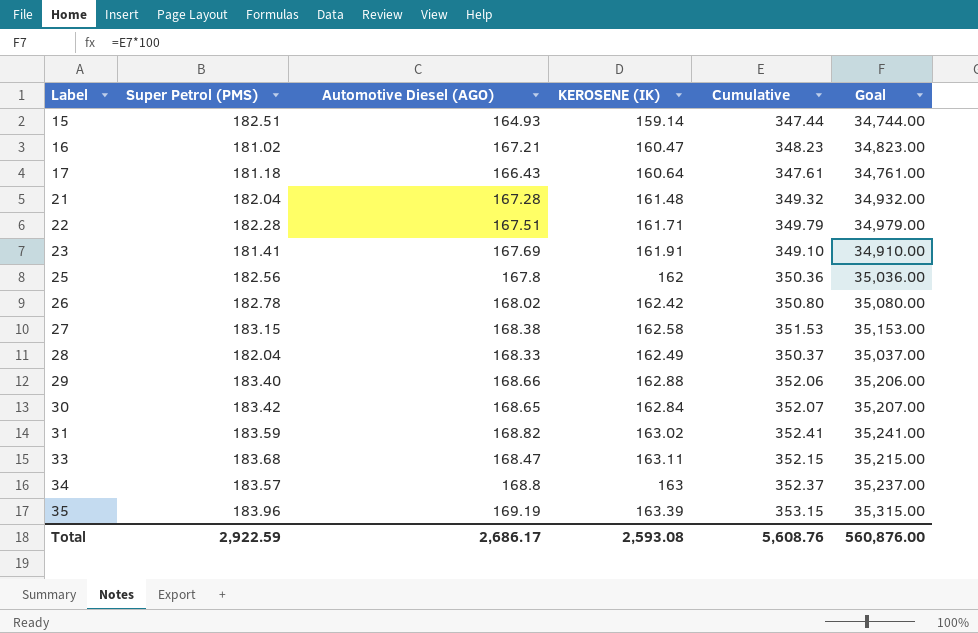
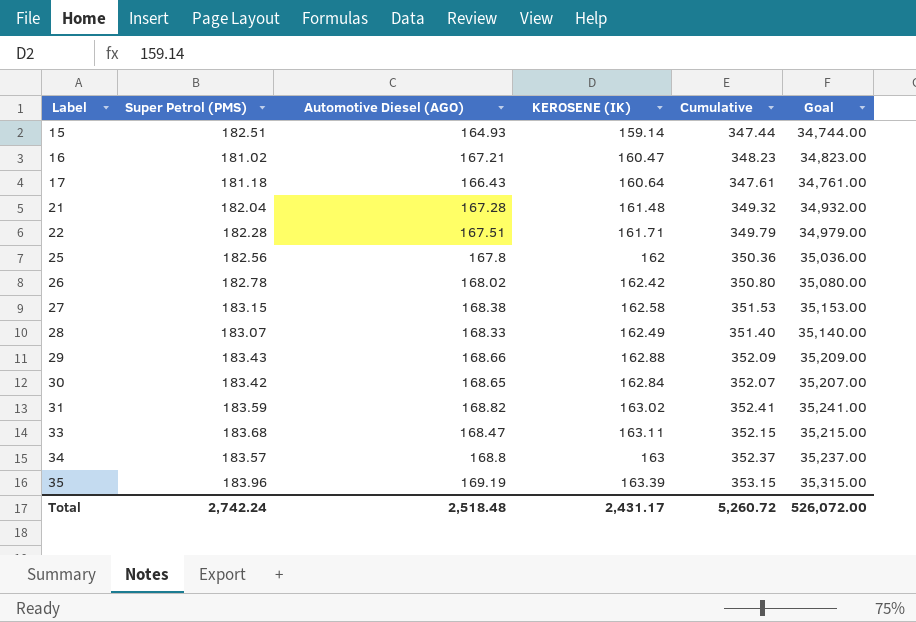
row 23: 181.41 | 167.69 | 161.91 | 349.10 | 34,910.00 -> none
28 | Super Petrol (PMS): 182.04 -> 183.07
28 | Cumulative: 350.37 -> 351.40
28 | Goal: 35,037.00 -> 35,140.00
29 | Super Petrol (PMS): 183.40 -> 183.43
29 | Cumulative: 352.06 -> 352.09
29 | Goal: 35,206.00 -> 35,209.00
Total | Super Petrol (PMS): 2,922.59 -> 2,742.24
Total | Automotive Diesel (AGO): 2,686.17 -> 2,518.48
Total | KEROSENE (IK): 2,593.08 -> 2,431.17
Total | Cumulative: 5,608.76 -> 5,260.72
Total | Goal: 560,876.00 -> 526,072.00

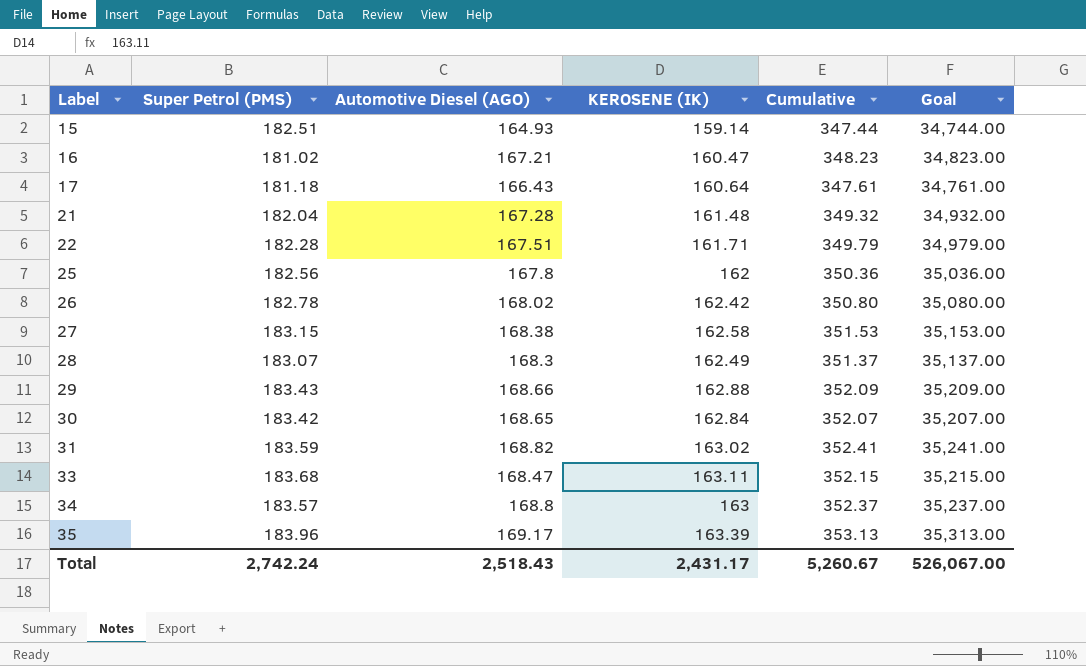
28 | Automotive Diesel (AGO): 168.33 -> 168.3
28 | Cumulative: 351.40 -> 351.37
28 | Goal: 35,140.00 -> 35,137.00
35 | Automotive Diesel (AGO): 169.19 -> 169.17
35 | Cumulative: 353.15 -> 353.13
35 | Goal: 35,315.00 -> 35,313.00
Total | Automotive Diesel (AGO): 2,518.48 -> 2,518.43
Total | Cumulative: 5,260.72 -> 5,260.67
Total | Goal: 526,072.00 -> 526,067.00

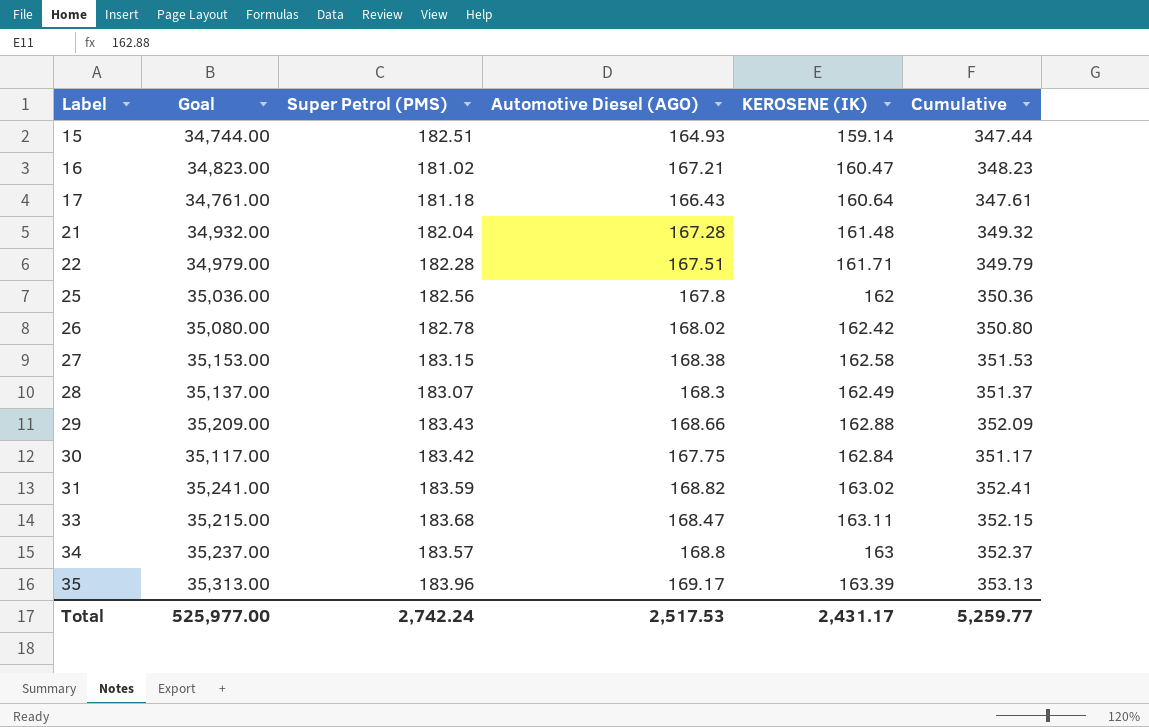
column Goal | position: 6 -> 2
30 | Goal: 35,207.00 -> 35,117.00
30 | Automotive Diesel (AGO): 168.65 -> 167.75
30 | Cumulative: 352.07 -> 351.17
Total | Goal: 526,067.00 -> 525,977.00
Total | Automotive Diesel (AGO): 2,518.43 -> 2,517.53
Total | Cumulative: 5,260.67 -> 5,259.77

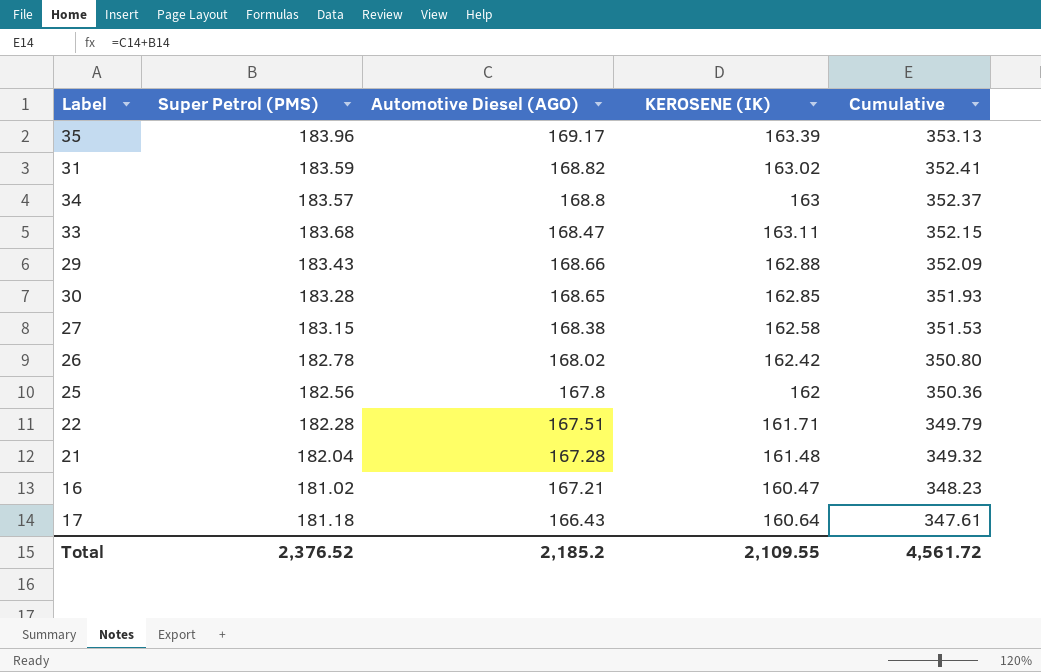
row order: Label ascending -> Cumulative descending
column Goal | formula: [Cumulative] * 100 -> none
row 15: 34,744.00 | 182.51 | 164.93 | 159.14 | 347.44 -> none
row 28: 35,137.00 | 183.07 | 168.3 | 162.49 | 351.37 -> none
30 | Super Petrol (PMS): 183.42 -> 183.28
30 | Automotive Diesel (AGO): 167.75 -> 168.65
30 | KEROSENE (IK): 162.84 -> 162.85
30 | Cumulative: 351.17 -> 351.93
Total | Super Petrol (PMS): 2,742.24 -> 2,376.52
Total | Automotive Diesel (AGO): 2,517.53 -> 2,185.2
Total | KEROSENE (IK): 2,431.17 -> 2,109.55
Total | Cumulative: 5,259.77 -> 4,561.72

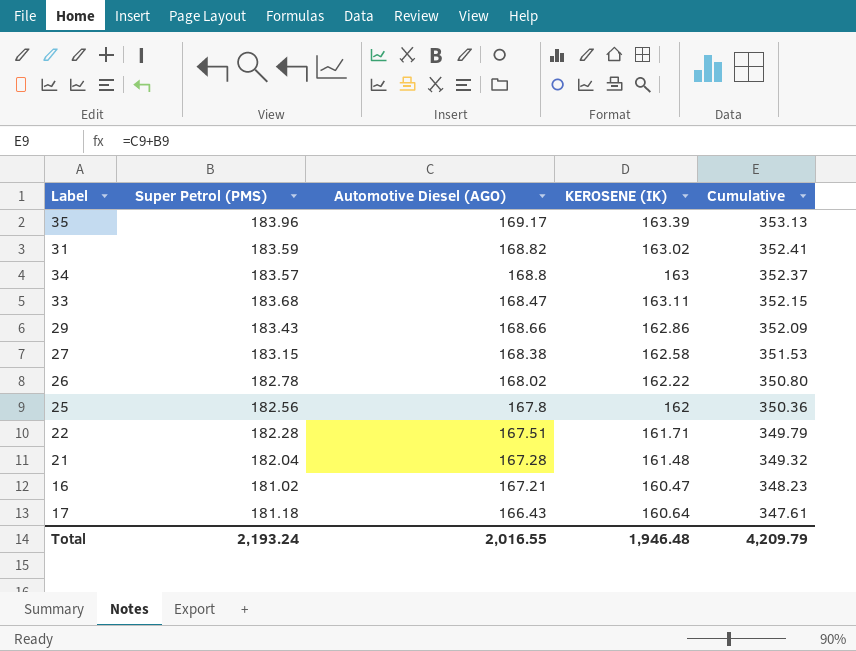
row 30: 183.28 | 168.65 | 162.85 | 351.93 -> none
29 | KEROSENE (IK): 162.88 -> 162.86
26 | KEROSENE (IK): 162.42 -> 162.22
Total | Super Petrol (PMS): 2,376.52 -> 2,193.24
Total | Automotive Diesel (AGO): 2,185.2 -> 2,016.55
Total | KEROSENE (IK): 2,109.55 -> 1,946.48
Total | Cumulative: 4,561.72 -> 4,209.79

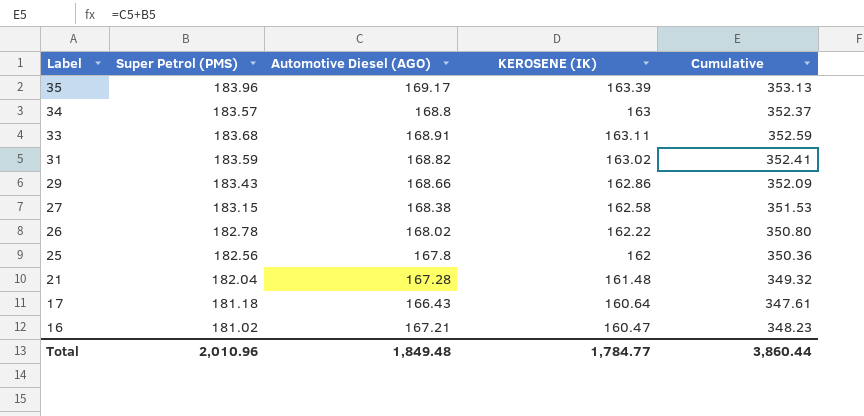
row order: Cumulative descending -> Label descending
row 22: 182.28 | 167.51 | 161.71 | 349.79 -> none
33 | Automotive Diesel (AGO): 168.47 -> 168.91
33 | Cumulative: 352.15 -> 352.59
Total | Super Petrol (PMS): 2,193.24 -> 2,010.96
Total | Automotive Diesel (AGO): 2,016.55 -> 1,849.48
Total | KEROSENE (IK): 1,946.48 -> 1,784.77
Total | Cumulative: 4,209.79 -> 3,860.44

